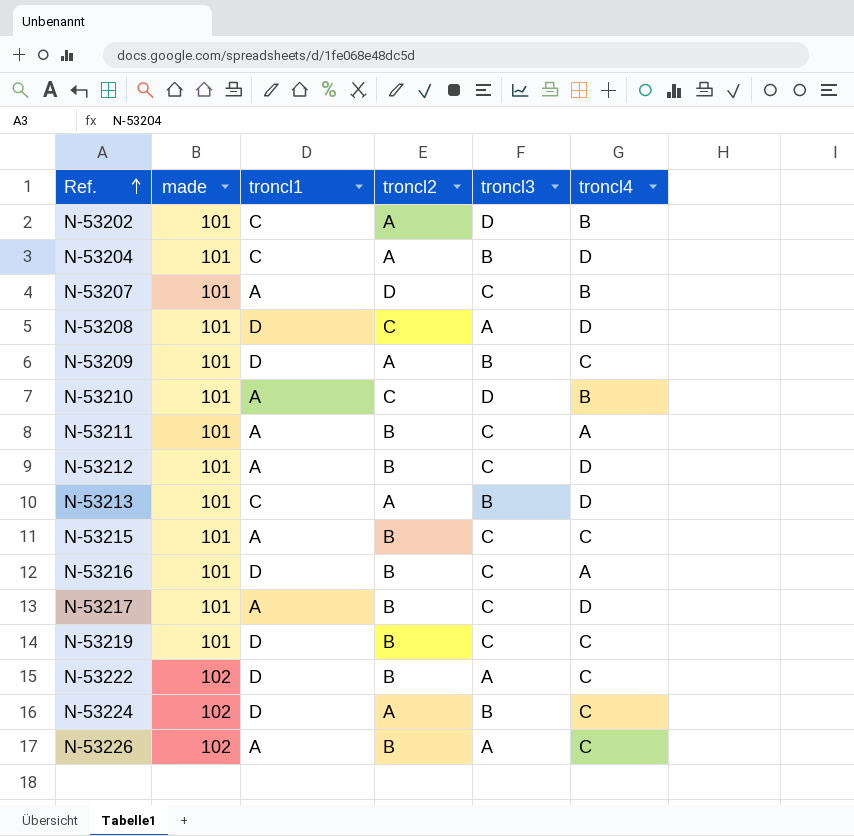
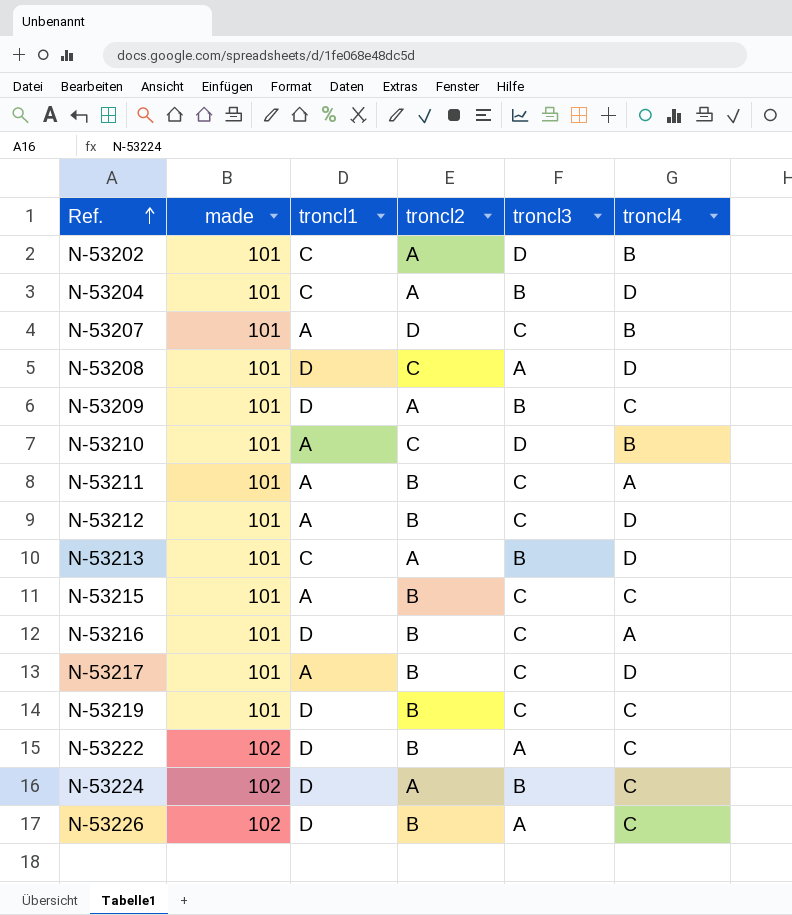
N-53226 | troncl1: A -> D

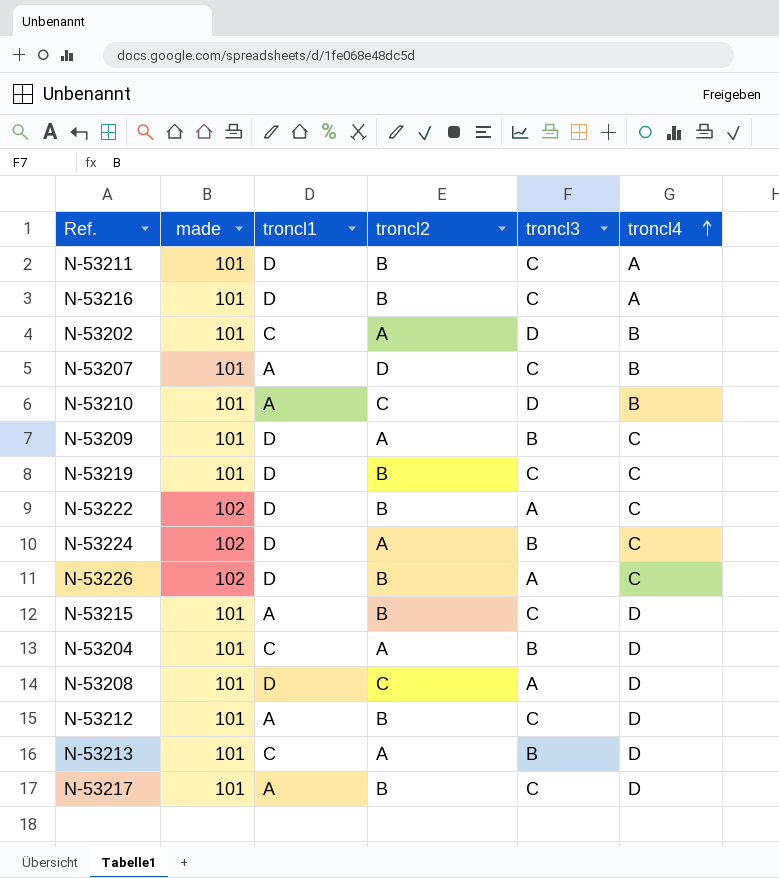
row order: Ref. ascending -> troncl4 ascending
N-53211 | troncl1: A -> D
N-53215 | troncl4: C -> D

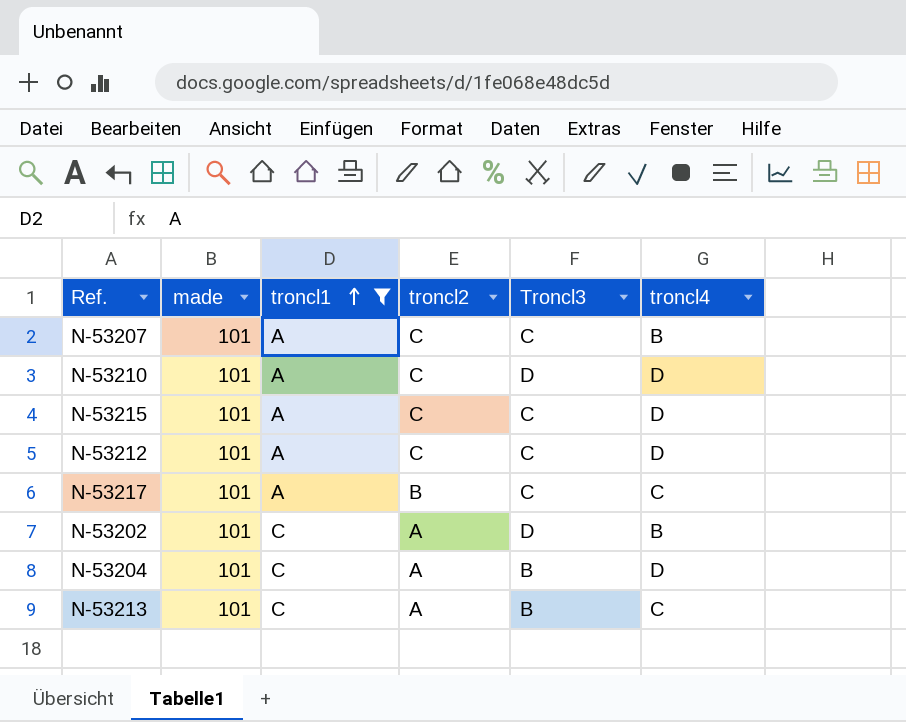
filter: none -> troncl1 != D
row order: troncl4 ascending -> troncl1 ascending
column name: troncl3 -> Troncl3
N-53207 | troncl2: D -> C
N-53210 | troncl4: B -> D
N-53215 | troncl2: B -> C
N-53212 | troncl2: B -> C
N-53217 | troncl4: D -> C
N-53213 | troncl4: D -> C

